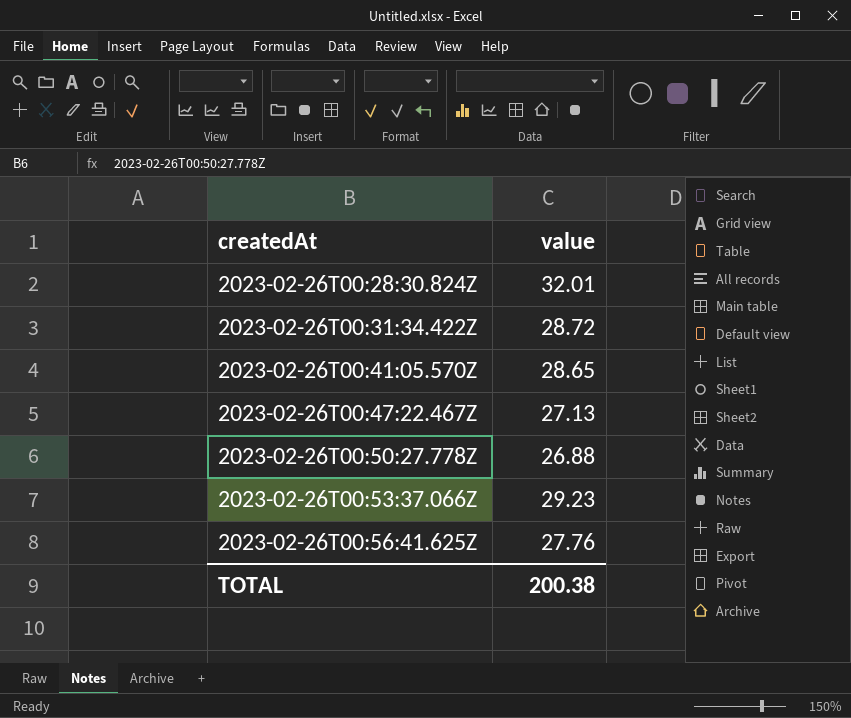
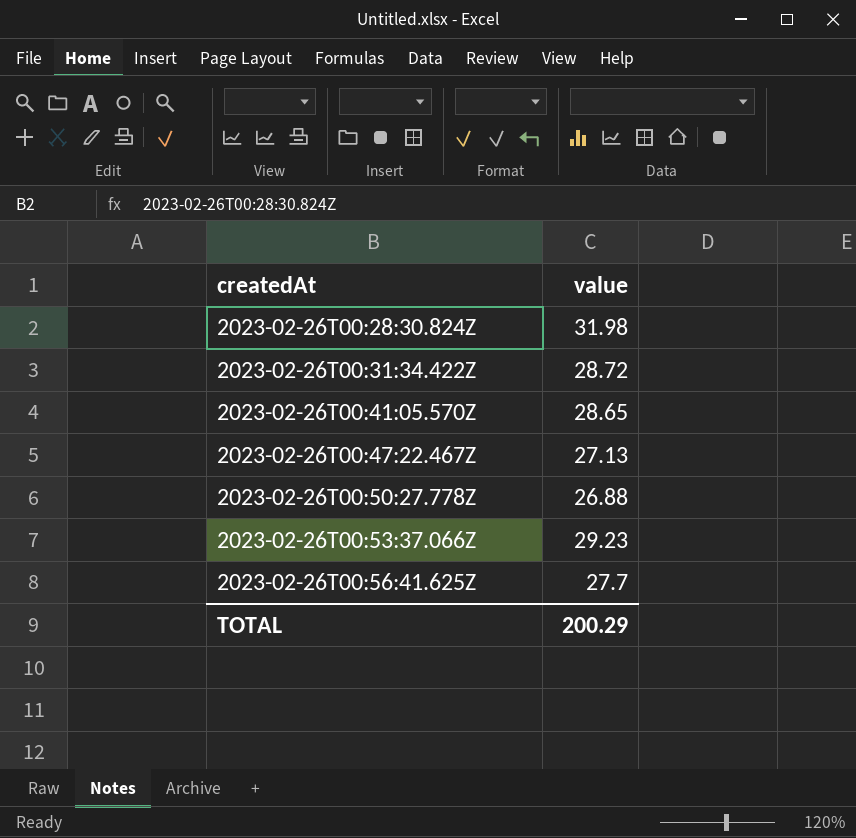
2023-02-26T00:28:30.824Z | value: 32.01 -> 31.98
2023-02-26T00:56:41.625Z | value: 27.76 -> 27.7
TOTAL | value: 200.38 -> 200.29

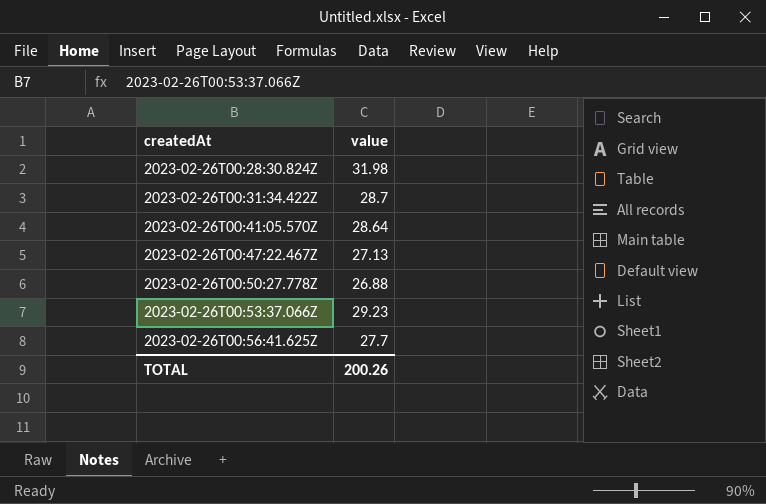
2023-02-26T00:31:34.422Z | value: 28.72 -> 28.7
2023-02-26T00:41:05.570Z | value: 28.65 -> 28.64
TOTAL | value: 200.29 -> 200.26

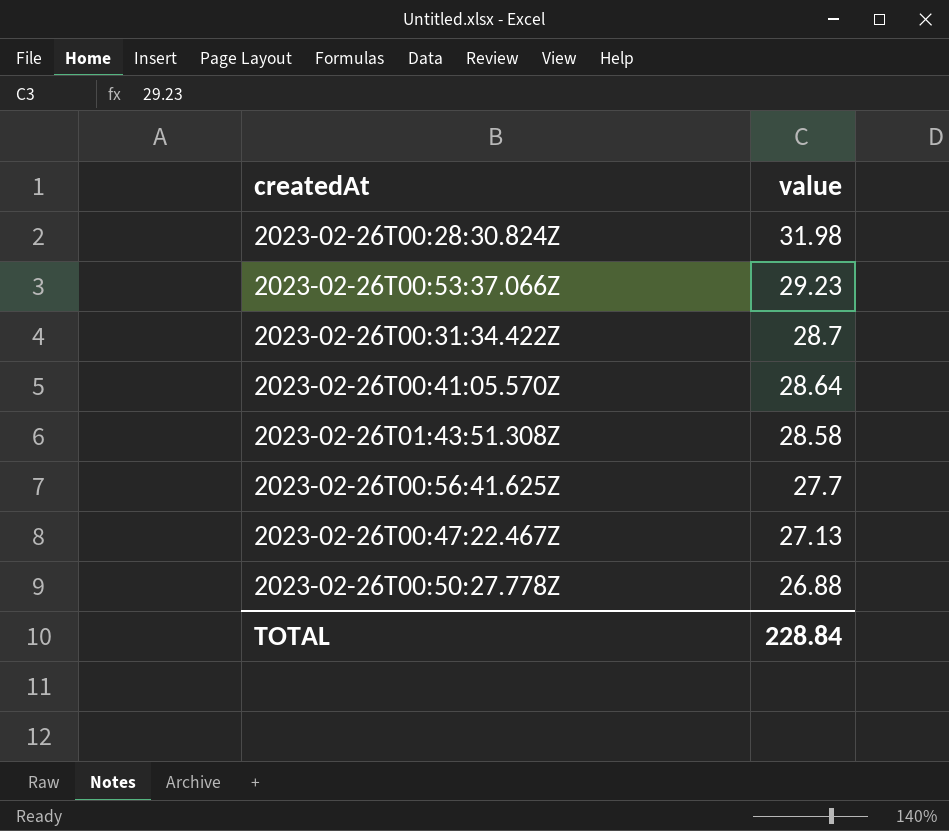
row order: createdAt ascending -> value descending
row 2023-02-26T01:43:51.308Z: none -> 28.58
TOTAL | value: 200.26 -> 228.84

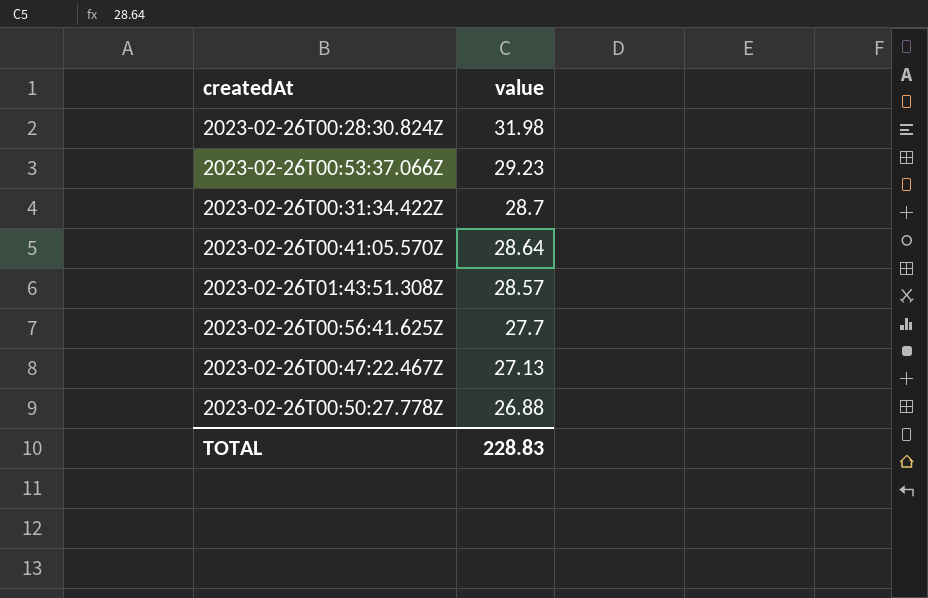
2023-02-26T01:43:51.308Z | value: 28.58 -> 28.57
TOTAL | value: 228.84 -> 228.83

